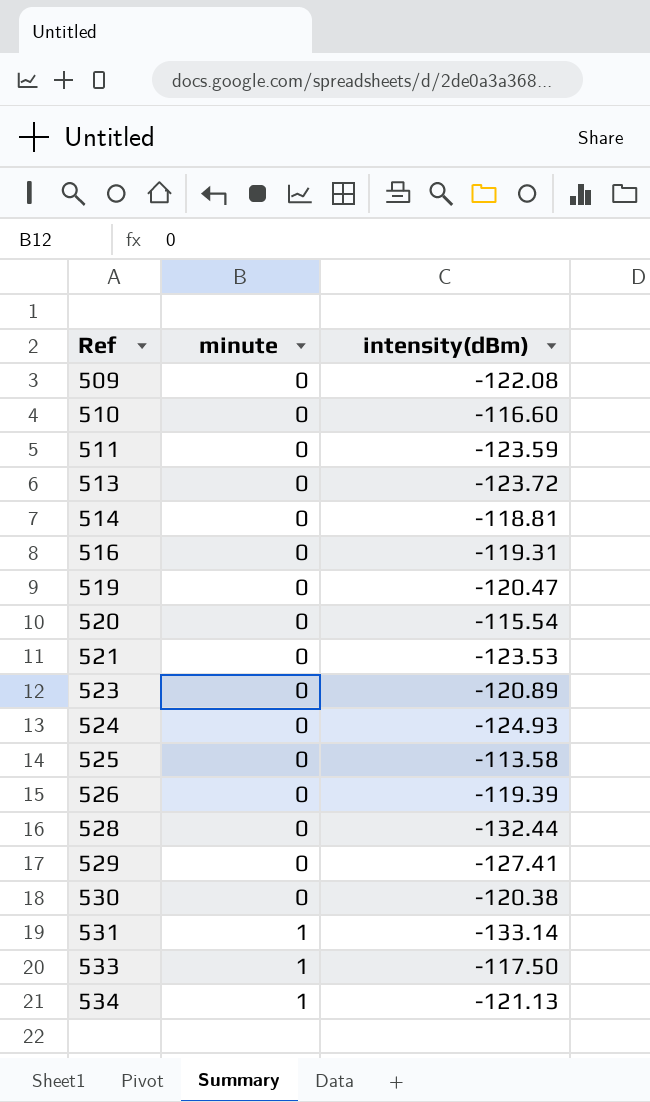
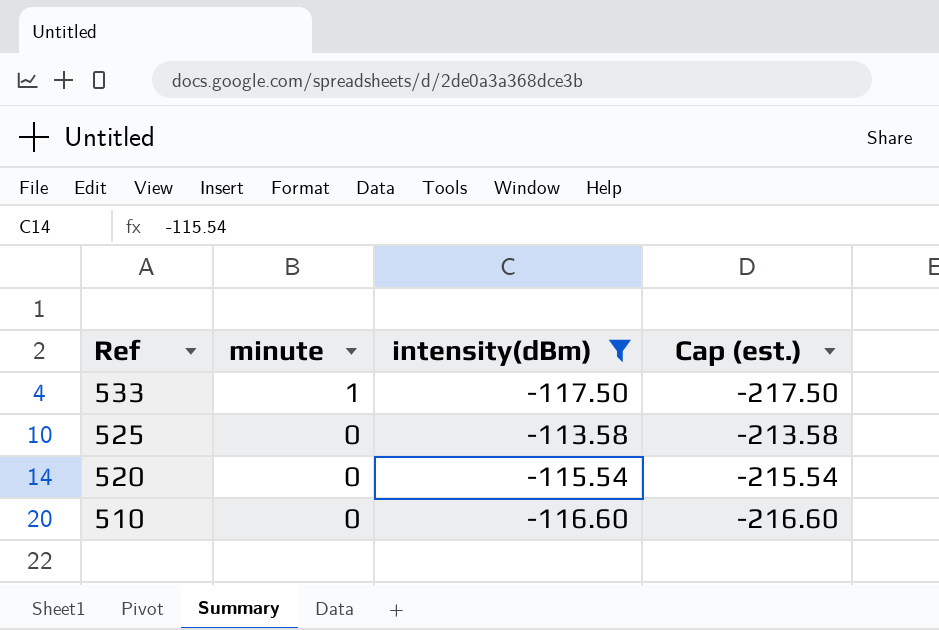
filter: none -> intensity(dBm) >= -117.50
row order: Ref ascending -> Ref descending
column Cap (est.) | formula: none -> [intensity(dBm)] - 100

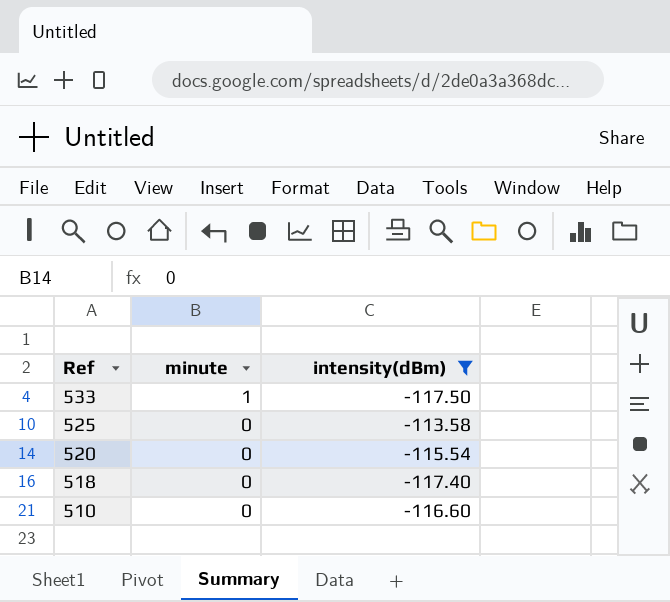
column Cap (est.) | formula: [intensity(dBm)] - 100 -> none
row 518: none -> 0 | -117.40

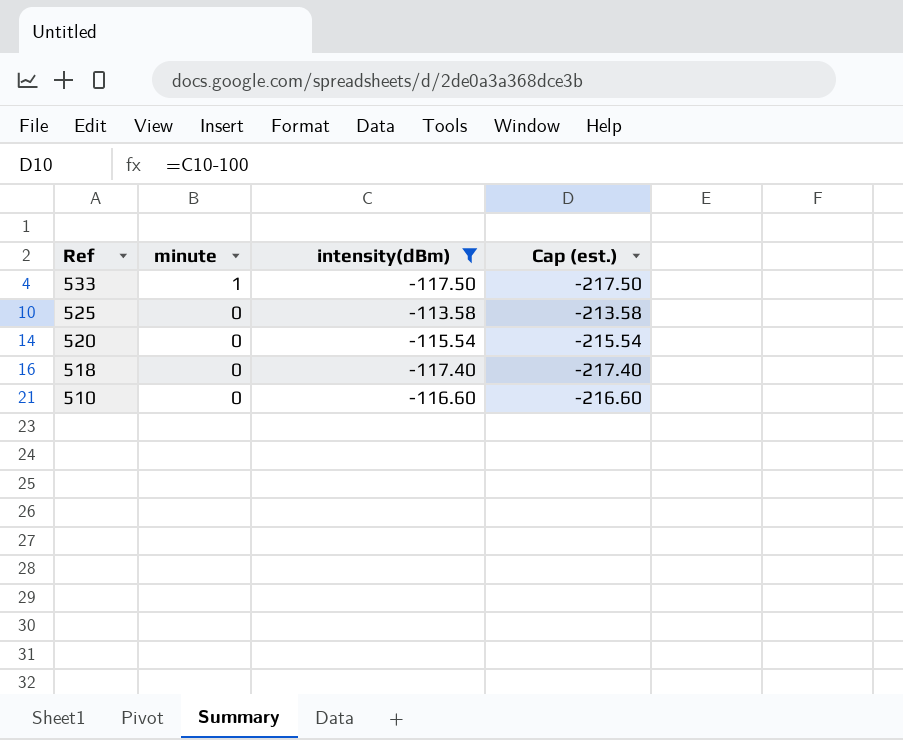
column Cap (est.) | formula: none -> [intensity(dBm)] - 100

